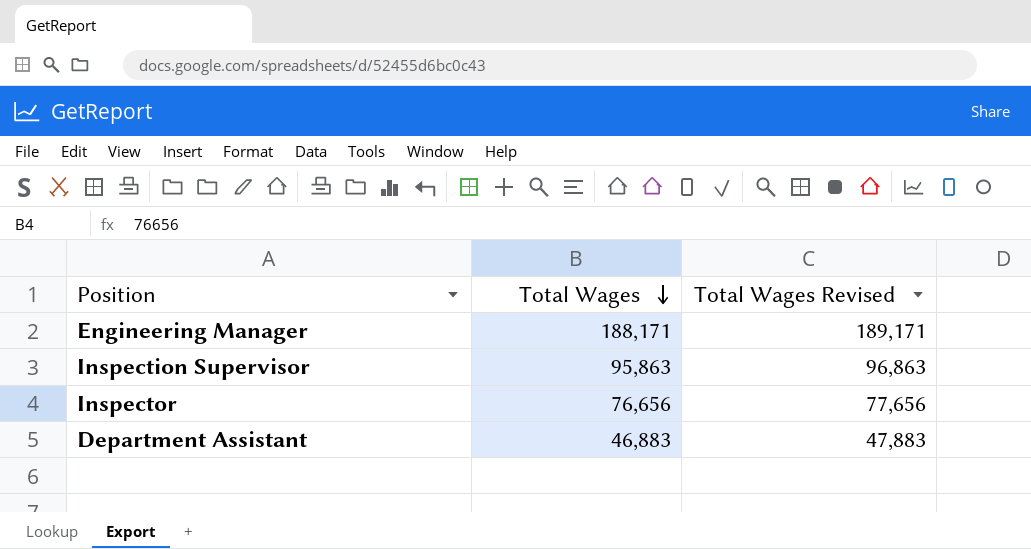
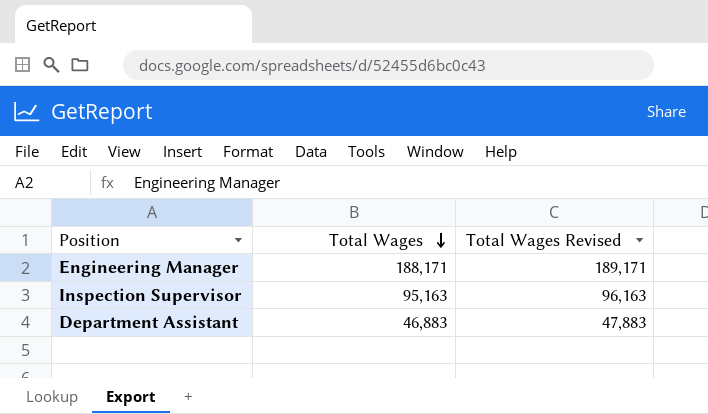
row Inspector: 76,656 | 77,656 -> none
Inspection Supervisor | Total Wages: 95,863 -> 95,163
Inspection Supervisor | Total Wages Revised: 96,863 -> 96,163

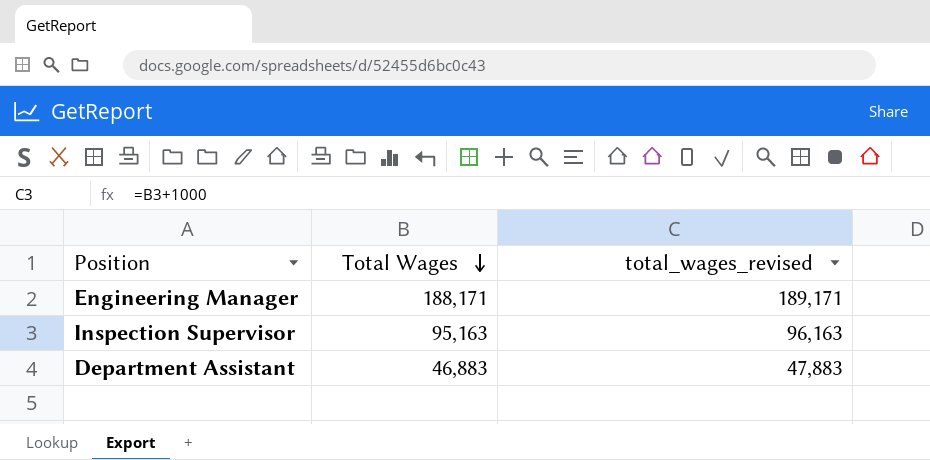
column name: Total Wages Revised -> total_wages_revised

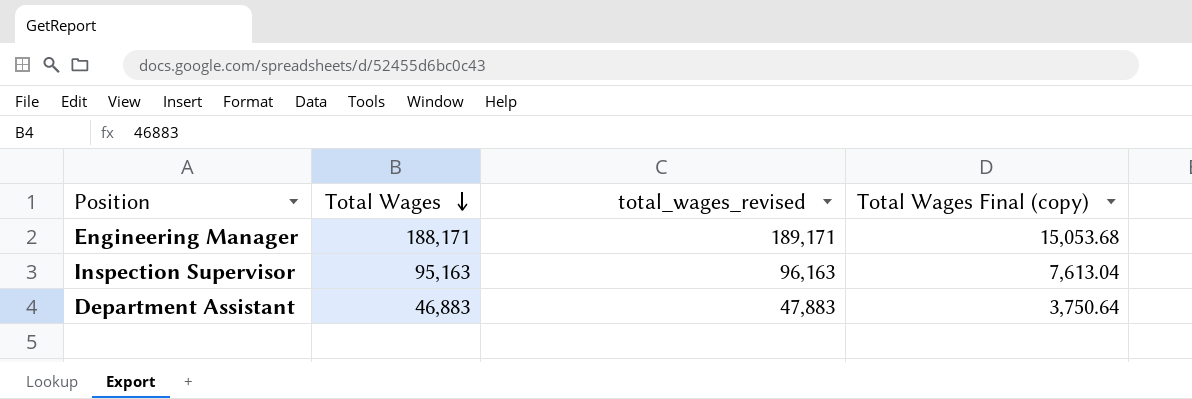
column Total Wages Final (copy) | formula: none -> [Total Wages] * 0.08

